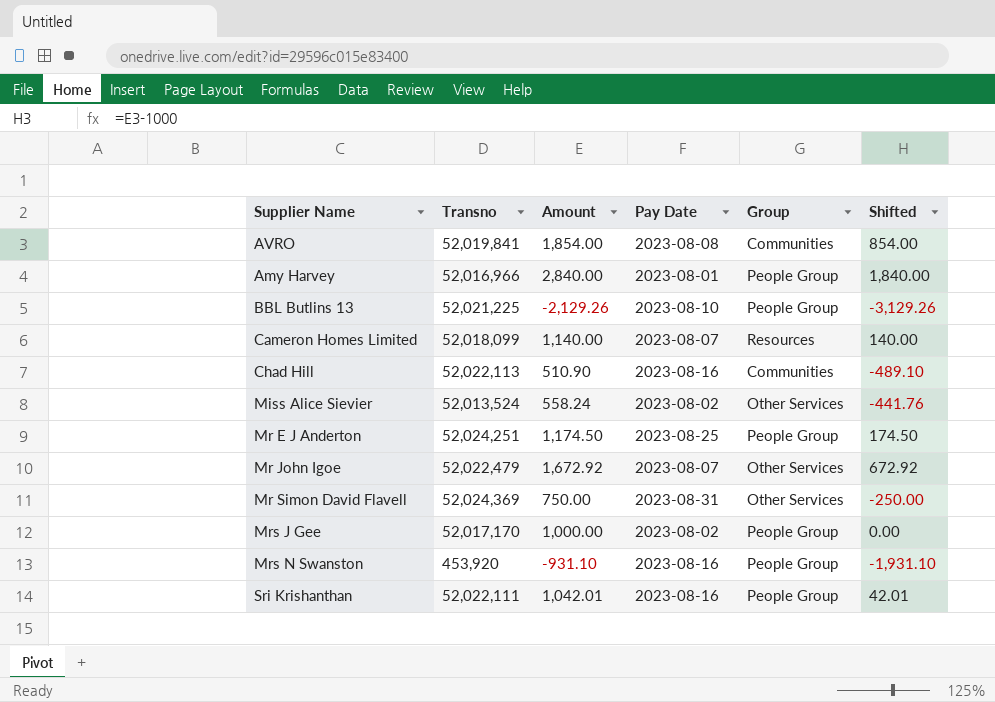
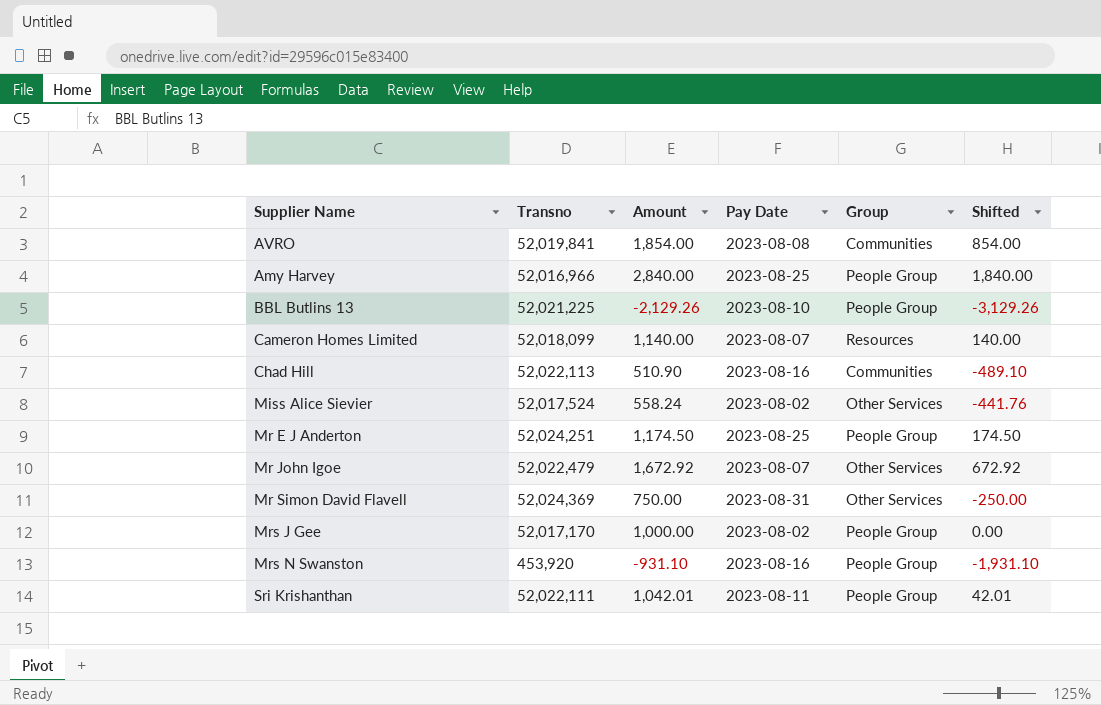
Amy Harvey | Pay Date: 2023-08-01 -> 2023-08-25
Miss Alice Sievier | Transno: 52,013,524 -> 52,017,524
Sri Krishanthan | Pay Date: 2023-08-16 -> 2023-08-11

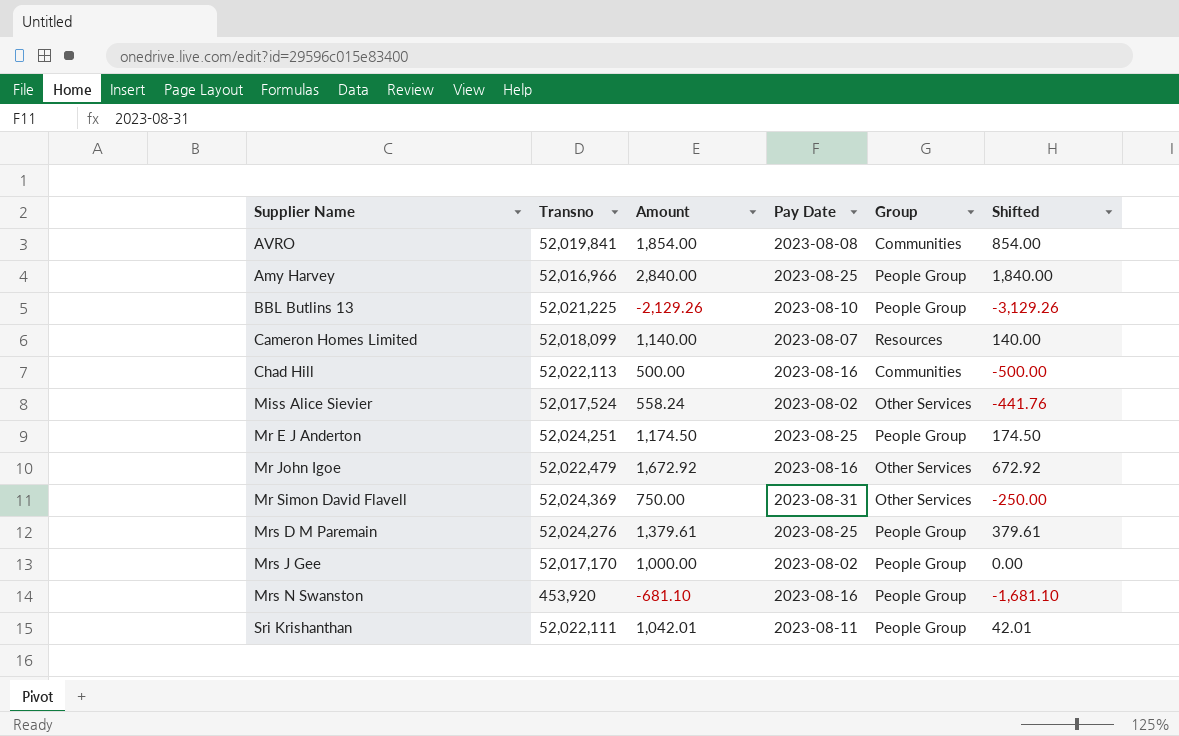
Chad Hill | Amount: 510.90 -> 500.00
Chad Hill | Shifted: -489.10 -> -500.00
Mr John Igoe | Pay Date: 2023-08-07 -> 2023-08-16
row Mrs D M Paremain: none -> 52,024,276 | 1,379.61 | 2023-08-25 | People Group | 379.61
Mrs N Swanston | Amount: -931.10 -> -681.10
Mrs N Swanston | Shifted: -1,931.10 -> -1,681.10

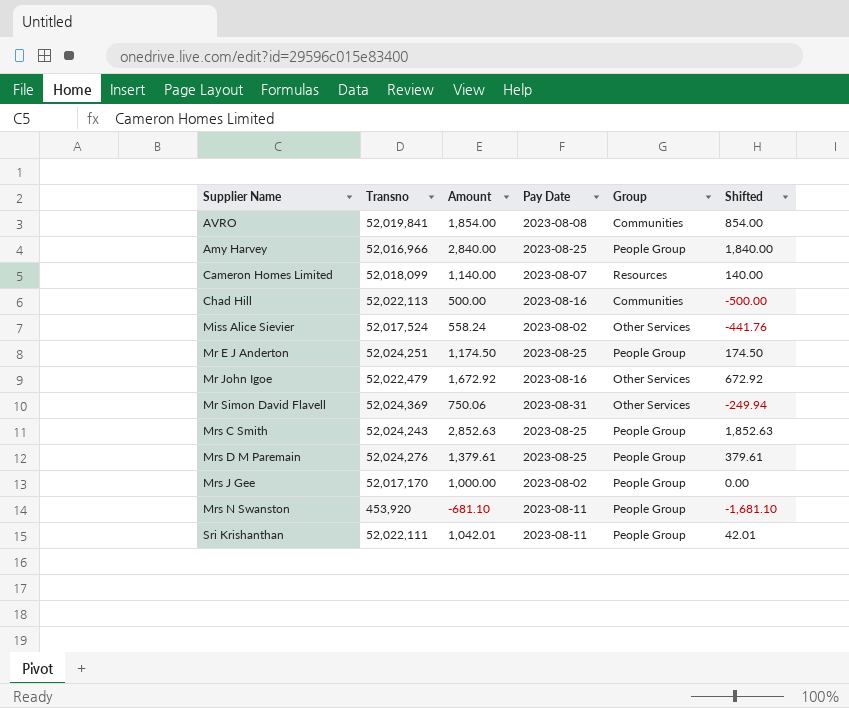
row BBL Butlins 13: 52,021,225 | -2,129.26 | 2023-08-10 | People Group | -3,129.26 -> none
Mr Simon David Flavell | Amount: 750.00 -> 750.06
Mr Simon David Flavell | Shifted: -250.00 -> -249.94
row Mrs C Smith: none -> 52,024,243 | 2,852.63 | 2023-08-25 | People Group | 1,852.63
Mrs N Swanston | Pay Date: 2023-08-16 -> 2023-08-11

